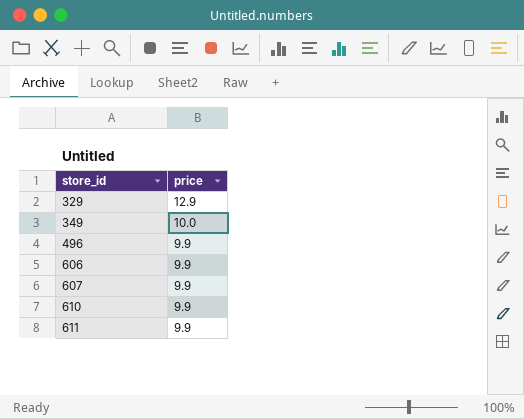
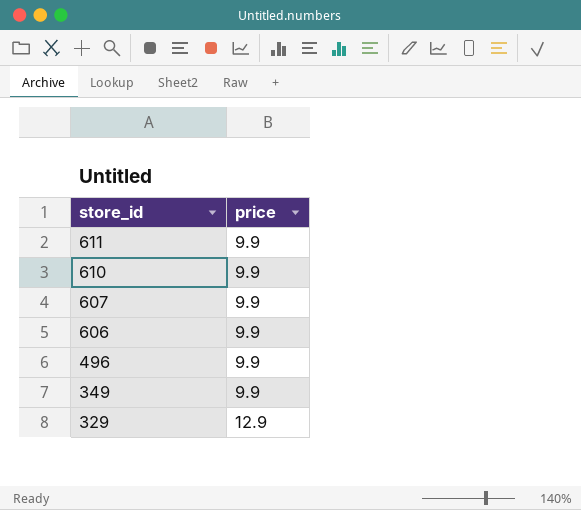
row order: store_id ascending -> store_id descending
349 | price: 10.0 -> 9.9

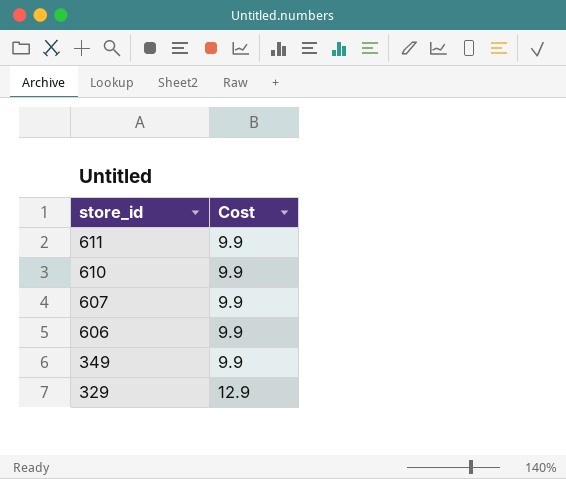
column name: price -> Cost
row 496: 9.9 -> none

